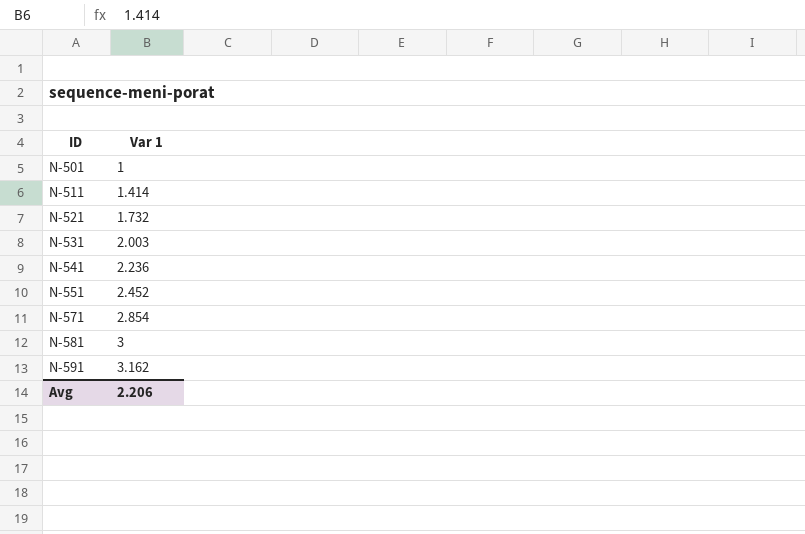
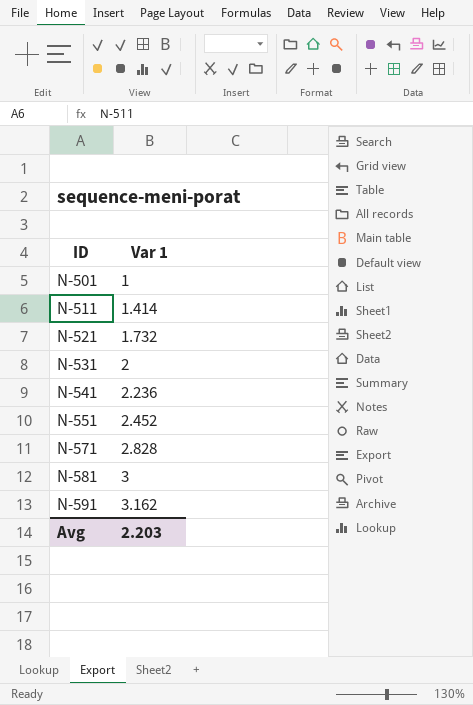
N-531 | Var 1: 2.003 -> 2
N-571 | Var 1: 2.854 -> 2.828
Avg | Var 1: 2.206 -> 2.203

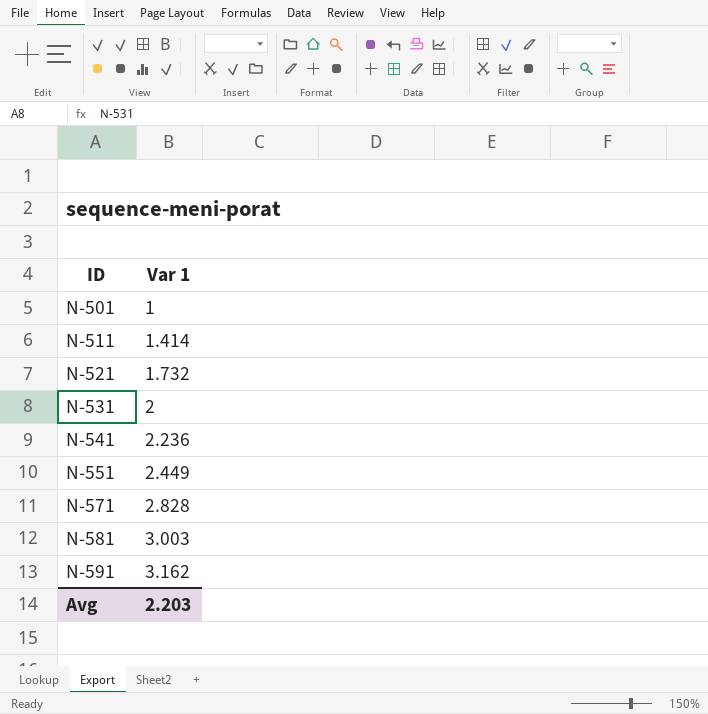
N-551 | Var 1: 2.452 -> 2.449
N-581 | Var 1: 3 -> 3.003

